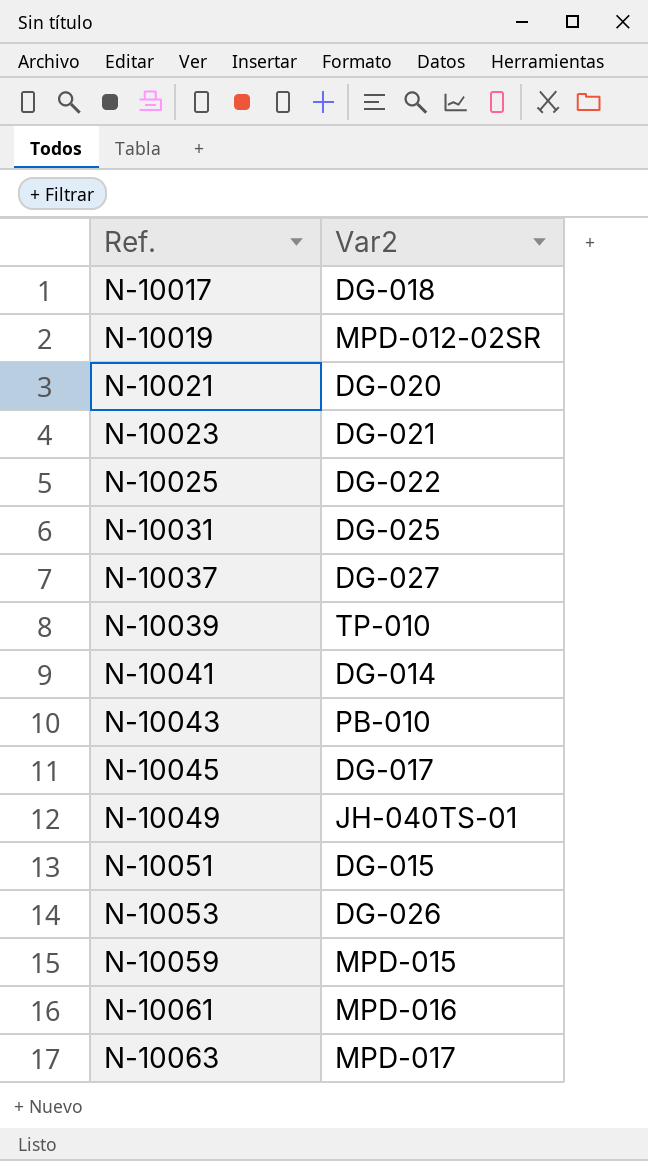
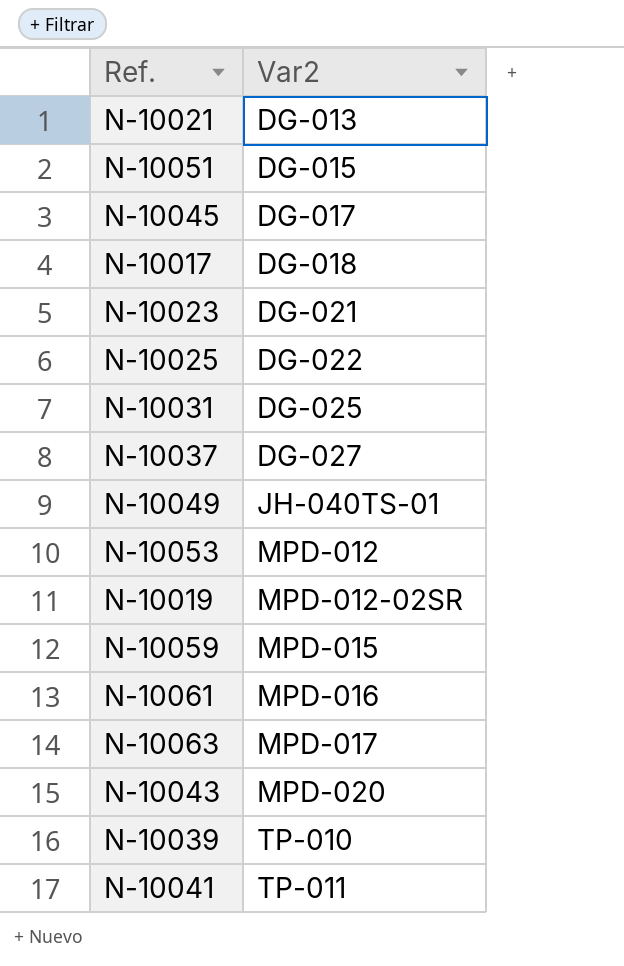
row order: Ref. ascending -> Var2 ascending
N-10021 | Var2: DG-020 -> DG-013
N-10053 | Var2: DG-026 -> MPD-012
N-10043 | Var2: PB-010 -> MPD-020
N-10041 | Var2: DG-014 -> TP-011

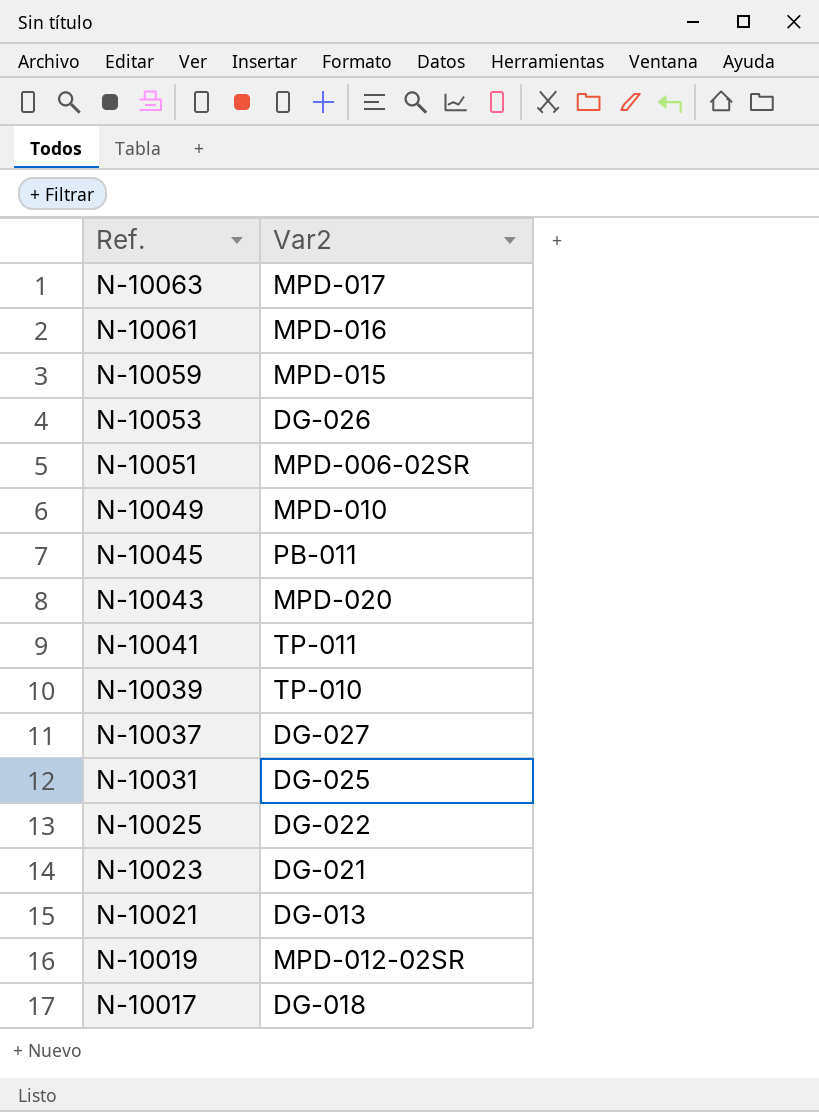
row order: Var2 ascending -> Ref. descending
N-10053 | Var2: MPD-012 -> DG-026
N-10051 | Var2: DG-015 -> MPD-006-02SR
N-10049 | Var2: JH-040TS-01 -> MPD-010
N-10045 | Var2: DG-017 -> PB-011

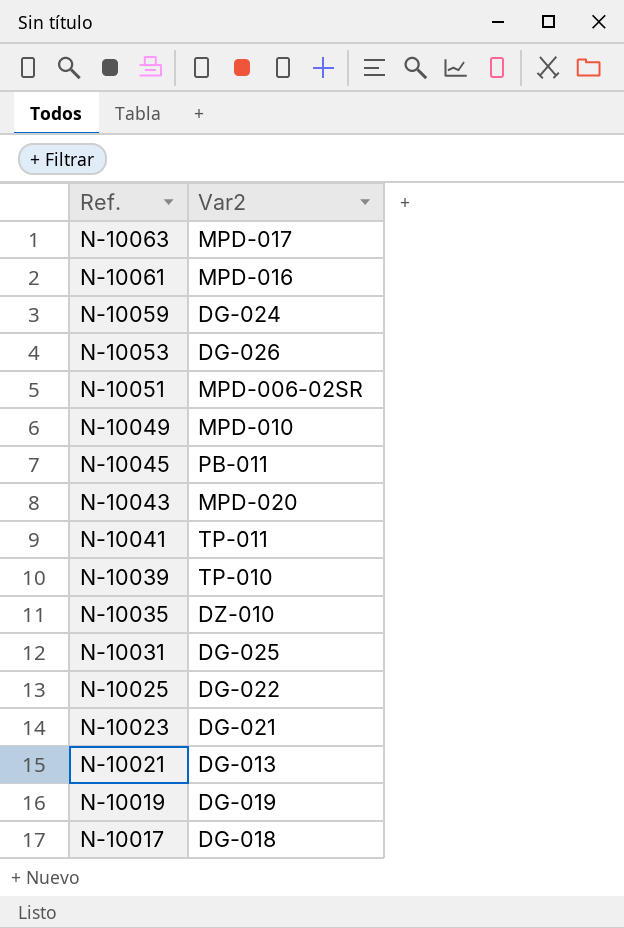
row N-10037: DG-027 -> none
N-10059 | Var2: MPD-015 -> DG-024
row N-10035: none -> DZ-010
N-10019 | Var2: MPD-012-02SR -> DG-019

